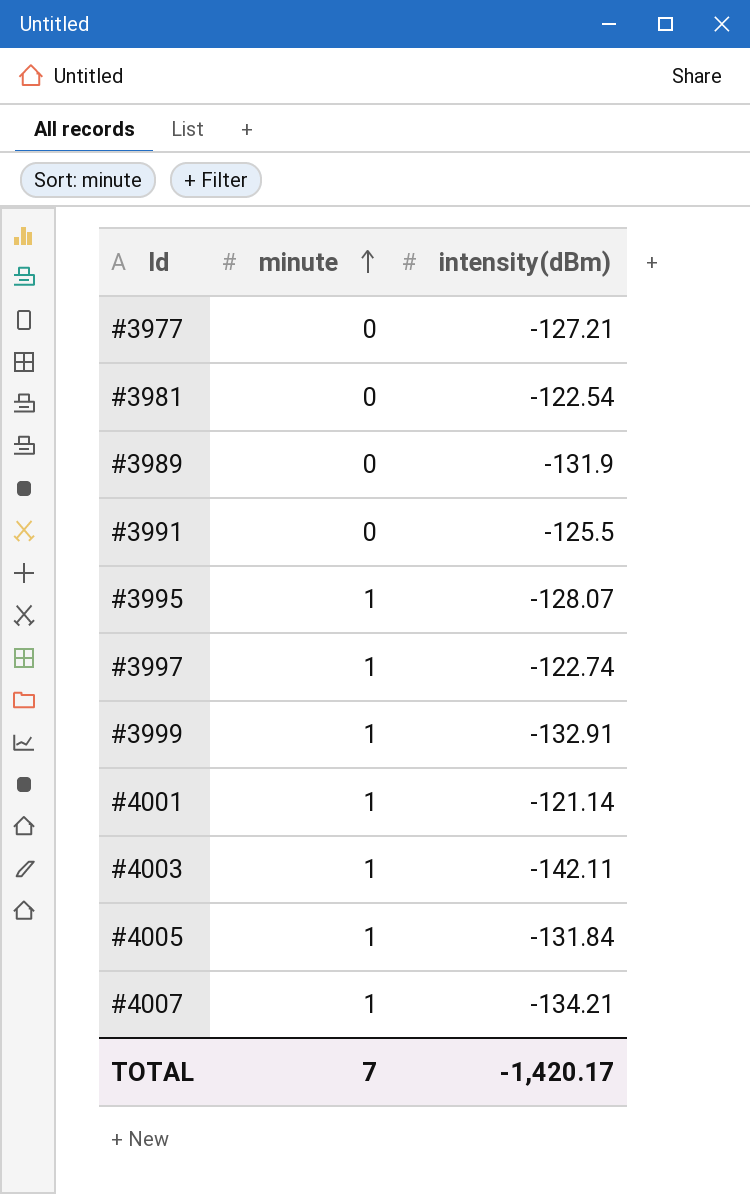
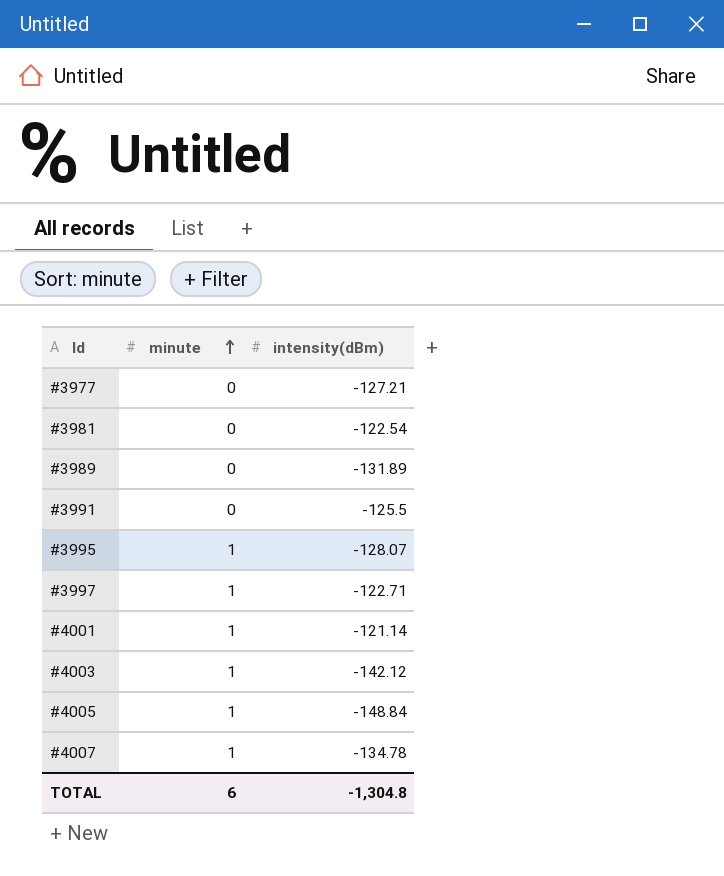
row #3999: 1 | -132.91 -> none
#3989 | intensity(dBm): -131.9 -> -131.89
#3997 | intensity(dBm): -122.74 -> -122.71
#4003 | intensity(dBm): -142.11 -> -142.12
#4005 | intensity(dBm): -131.84 -> -148.84
#4007 | intensity(dBm): -134.21 -> -134.78
TOTAL | minute: 7 -> 6
TOTAL | intensity(dBm): -1,420.17 -> -1,304.8

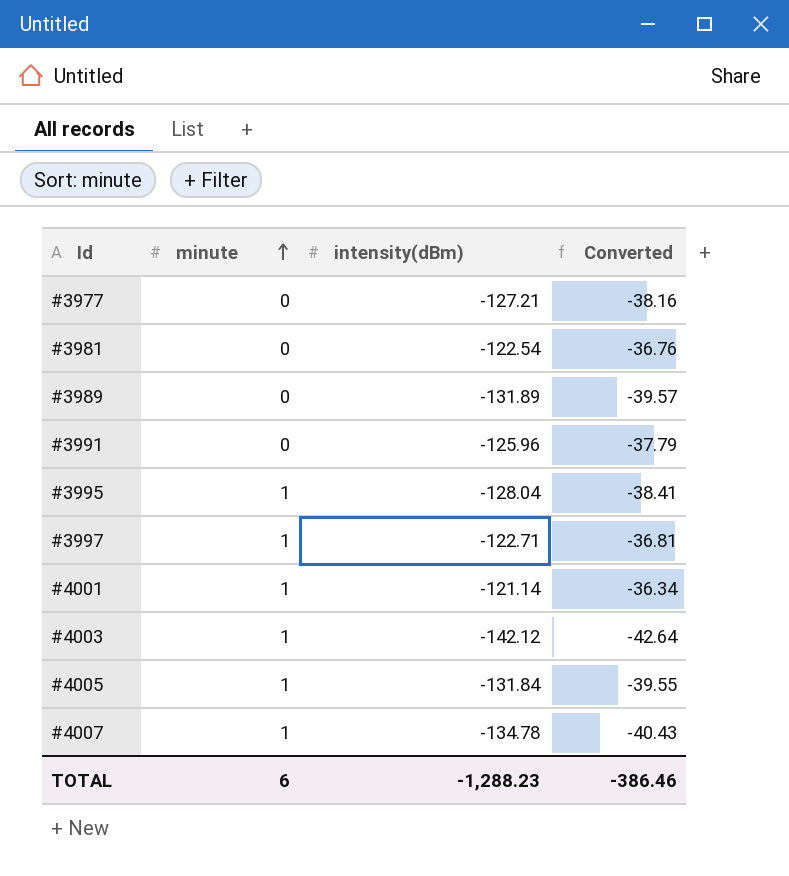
column Converted | formula: none -> [intensity(dBm)] * 0.3
#3991 | intensity(dBm): -125.5 -> -125.96
#3995 | intensity(dBm): -128.07 -> -128.04
#4005 | intensity(dBm): -148.84 -> -131.84
TOTAL | intensity(dBm): -1,304.8 -> -1,288.23

